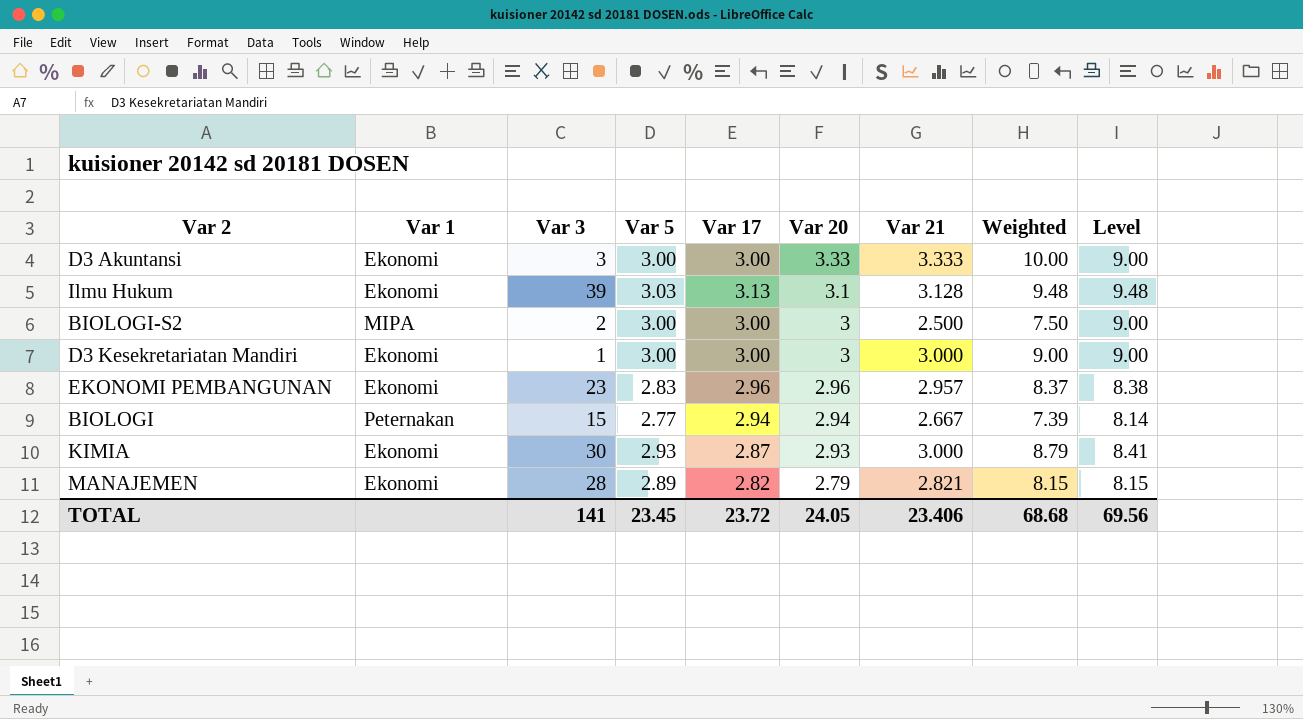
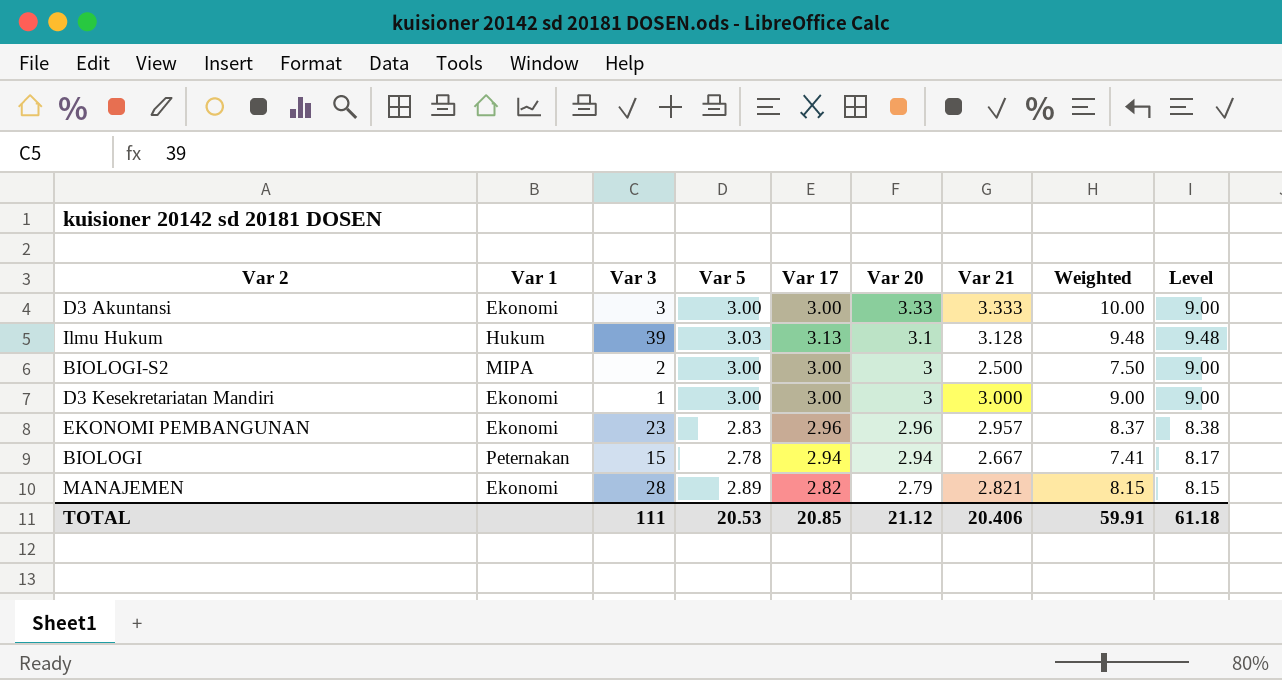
row KIMIA: Ekonomi | 30 | 2.93 | 2.87 | 2.93 | 3.000 | 8.79 | 8.41 -> none
Ilmu Hukum | Var 1: Ekonomi -> Hukum
BIOLOGI | Var 5: 2.77 -> 2.78
BIOLOGI | Weighted: 7.39 -> 7.41
BIOLOGI | Level: 8.14 -> 8.17
TOTAL | Var 3: 141 -> 111
TOTAL | Var 5: 23.45 -> 20.53
TOTAL | Var 17: 23.72 -> 20.85
TOTAL | Var 20: 24.05 -> 21.12
TOTAL | Var 21: 23.406 -> 20.406
TOTAL | Weighted: 68.68 -> 59.91
TOTAL | Level: 69.56 -> 61.18

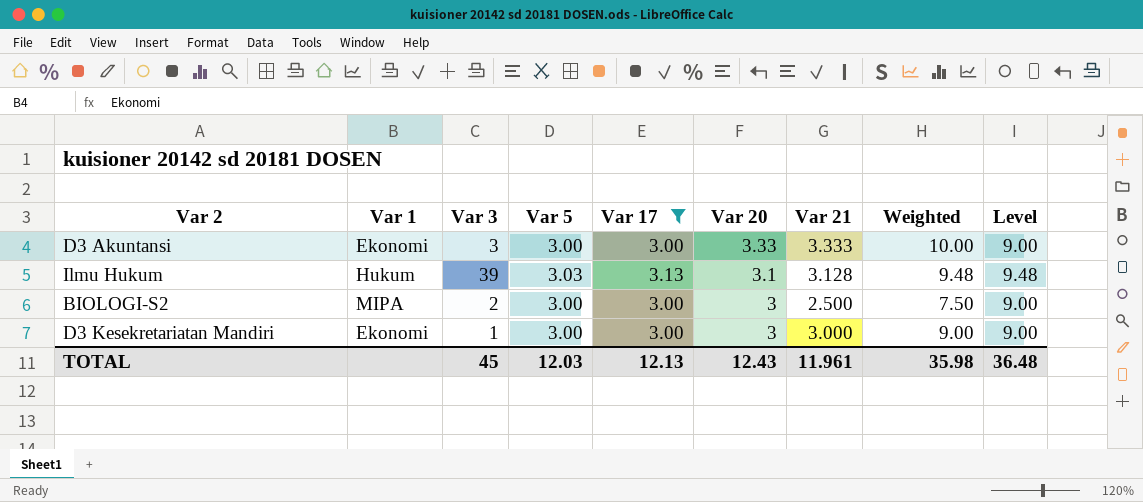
filter: none -> Var 17 >= 3.00
TOTAL | Var 3: 111 -> 45
TOTAL | Var 5: 20.53 -> 12.03
TOTAL | Var 17: 20.85 -> 12.13
TOTAL | Var 20: 21.12 -> 12.43
TOTAL | Var 21: 20.406 -> 11.961
TOTAL | Weighted: 59.91 -> 35.98
TOTAL | Level: 61.18 -> 36.48

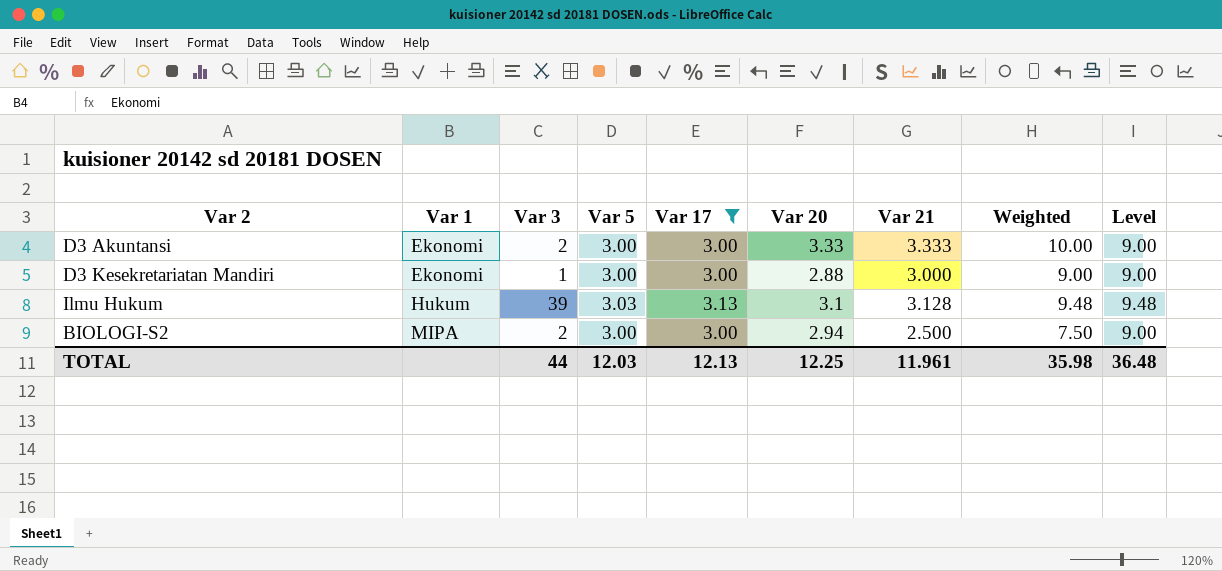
row order: Var 20 descending -> Var 1 ascending
D3 Akuntansi | Var 3: 3 -> 2
D3 Kesekretariatan Mandiri | Var 20: 3 -> 2.88
BIOLOGI-S2 | Var 20: 3 -> 2.94
TOTAL | Var 3: 45 -> 44
TOTAL | Var 20: 12.43 -> 12.25

